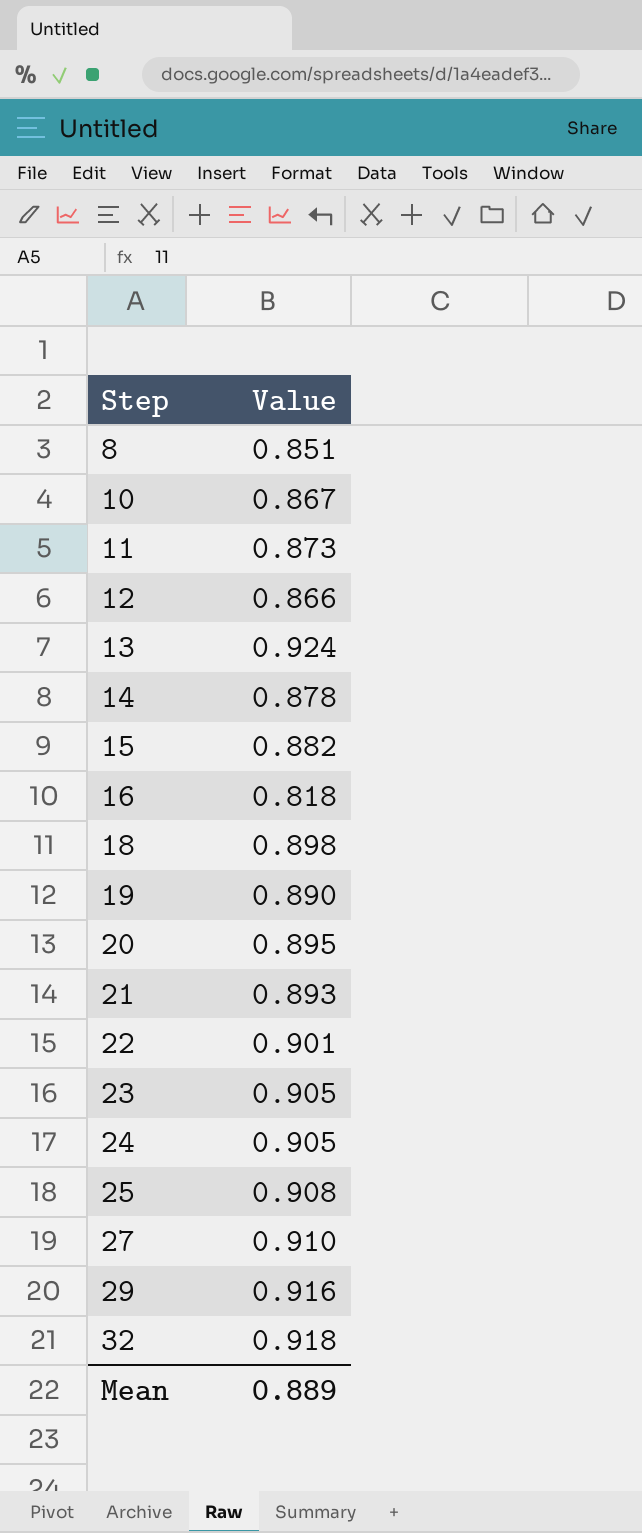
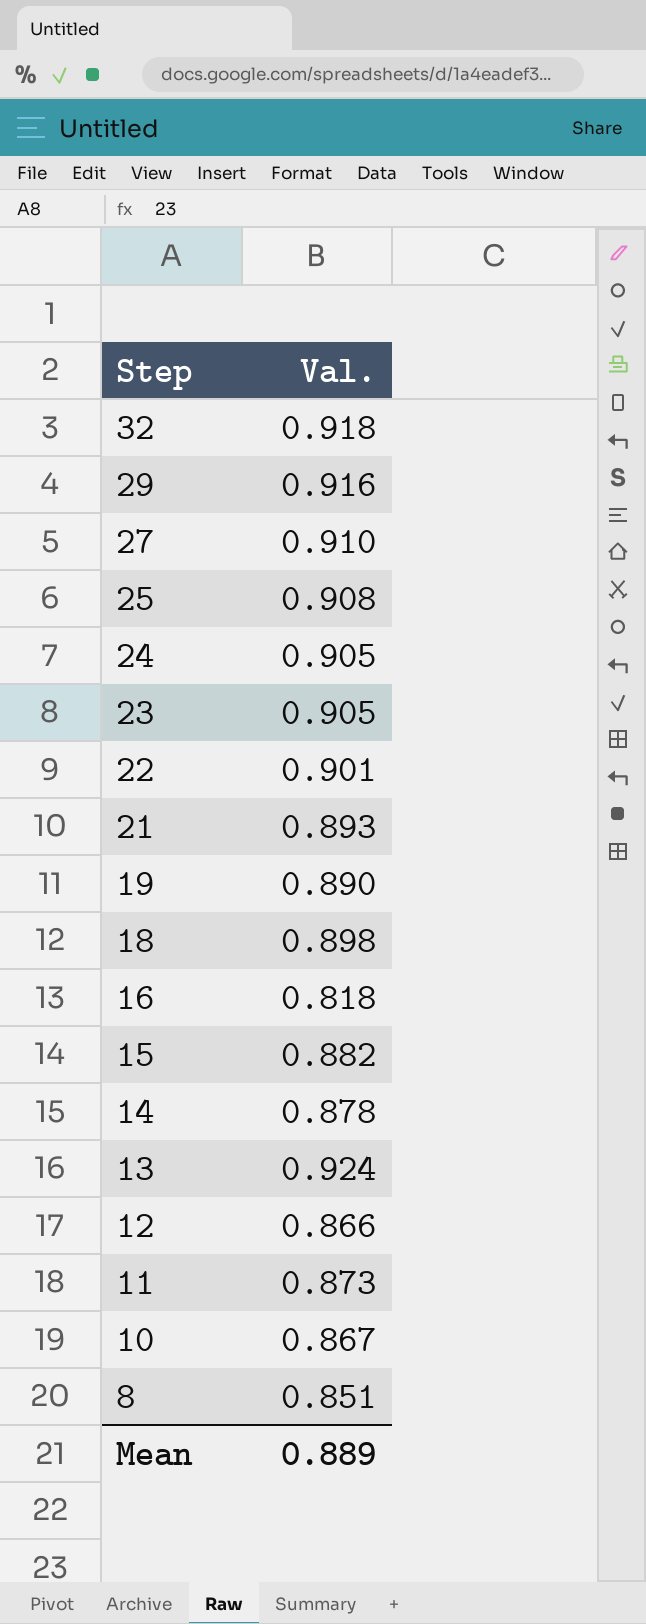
row order: Step ascending -> Step descending
column name: Value -> Val.
row 20: 0.895 -> none

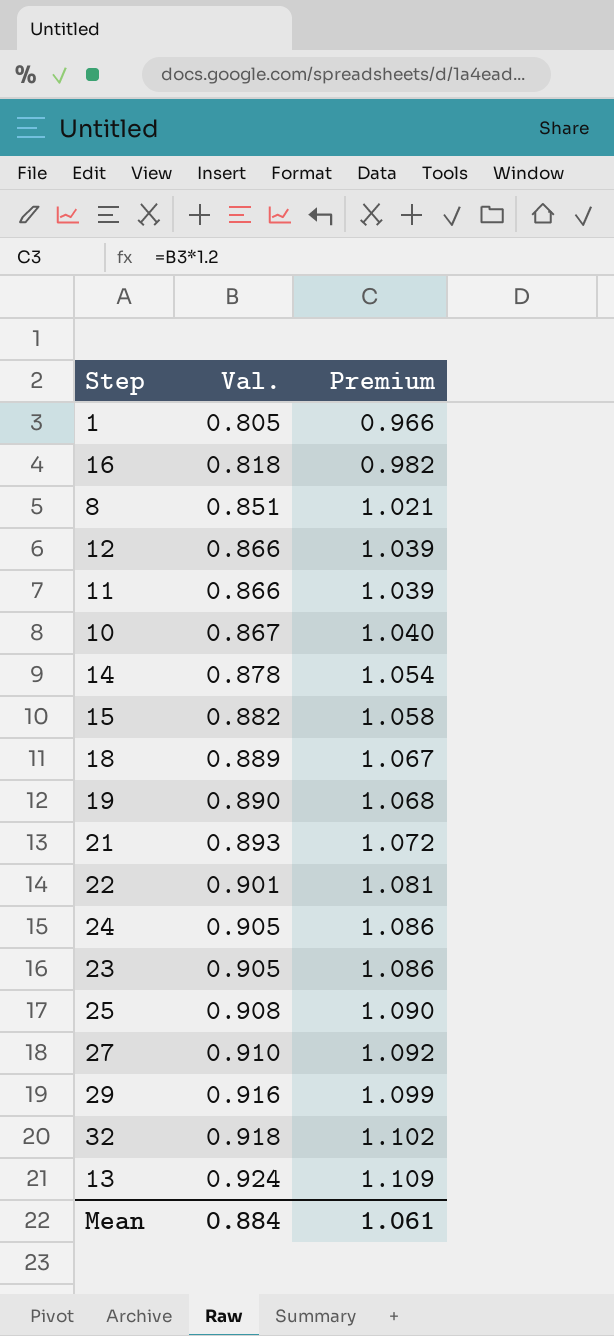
row order: Step descending -> Val. ascending
column Premium | formula: none -> [Val.] * 1.2
row 1: none -> 0.805 | 0.966
11 | Val.: 0.873 -> 0.866
18 | Val.: 0.898 -> 0.889
Mean | Val.: 0.889 -> 0.884

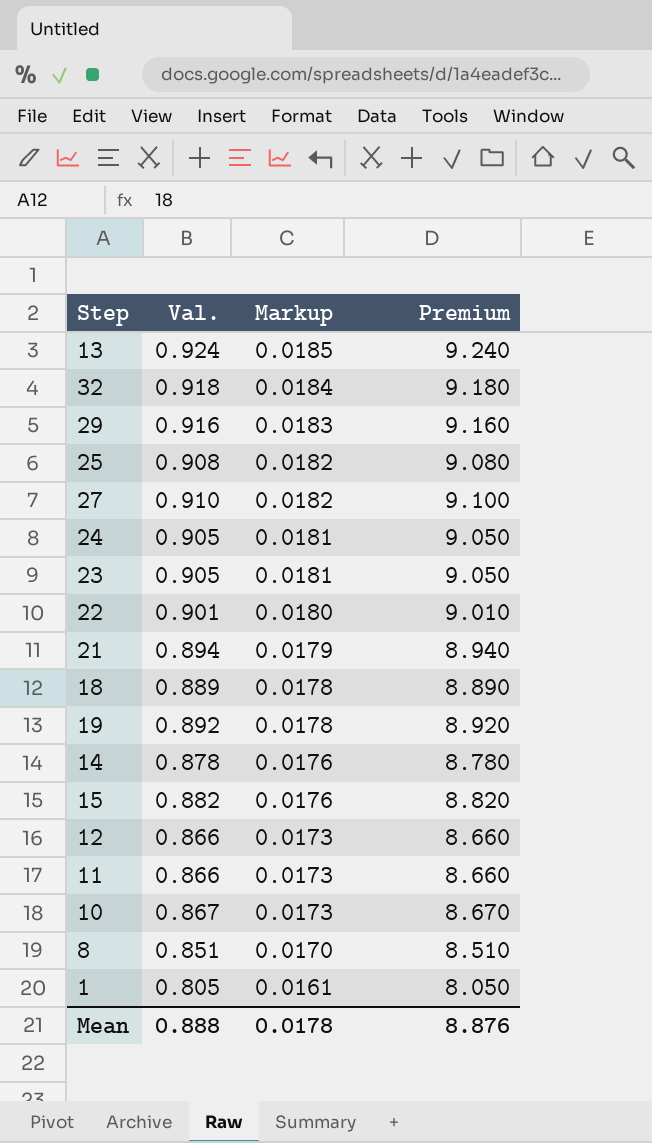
row order: Val. ascending -> Markup descending
column Markup | formula: none -> [Val.] * 0.02
column Premium | formula: [Val.] * 1.2 -> [Val.] * 10
row 16: 0.818 | 0.982 -> none
21 | Val.: 0.893 -> 0.894
19 | Val.: 0.890 -> 0.892
Mean | Val.: 0.884 -> 0.888
Mean | Premium: 1.061 -> 8.876

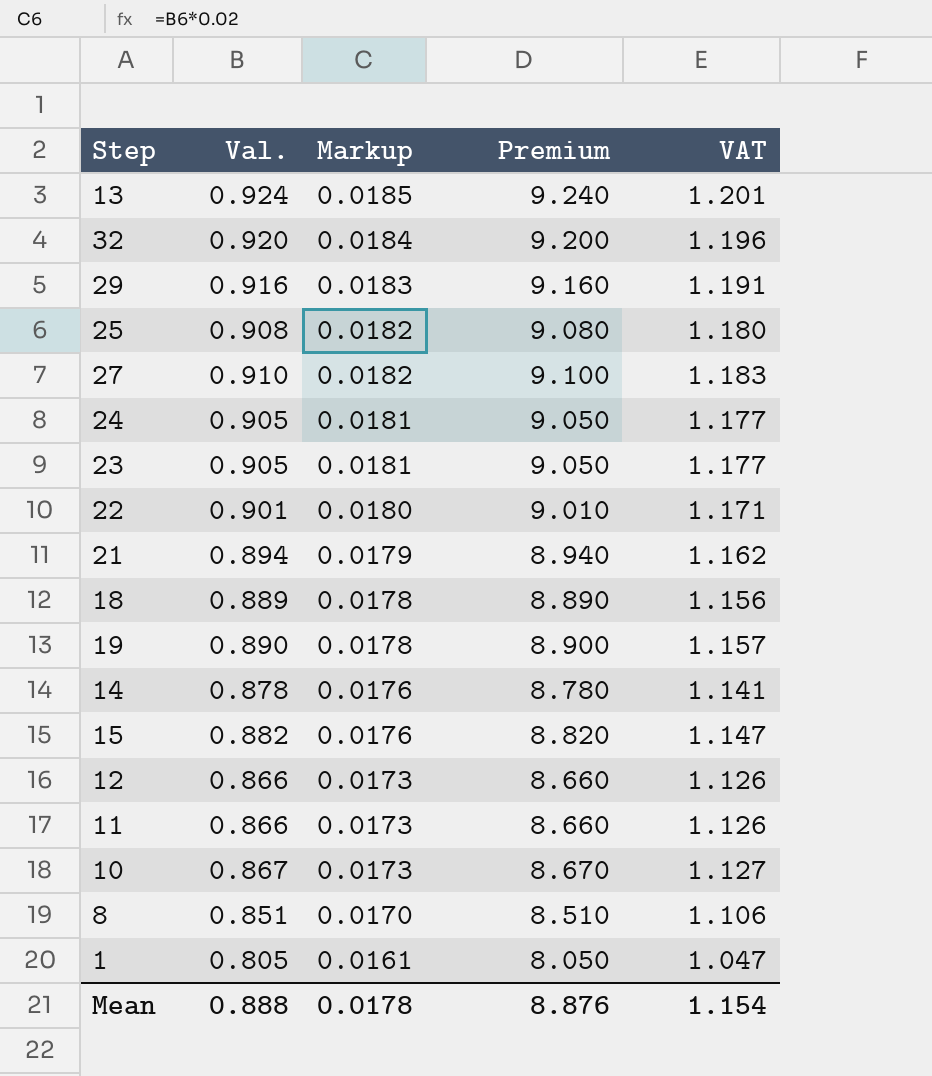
column VAT | formula: none -> [Val.] * 1.3
32 | Val.: 0.918 -> 0.920
32 | Premium: 9.180 -> 9.200
19 | Val.: 0.892 -> 0.890
19 | Premium: 8.920 -> 8.900

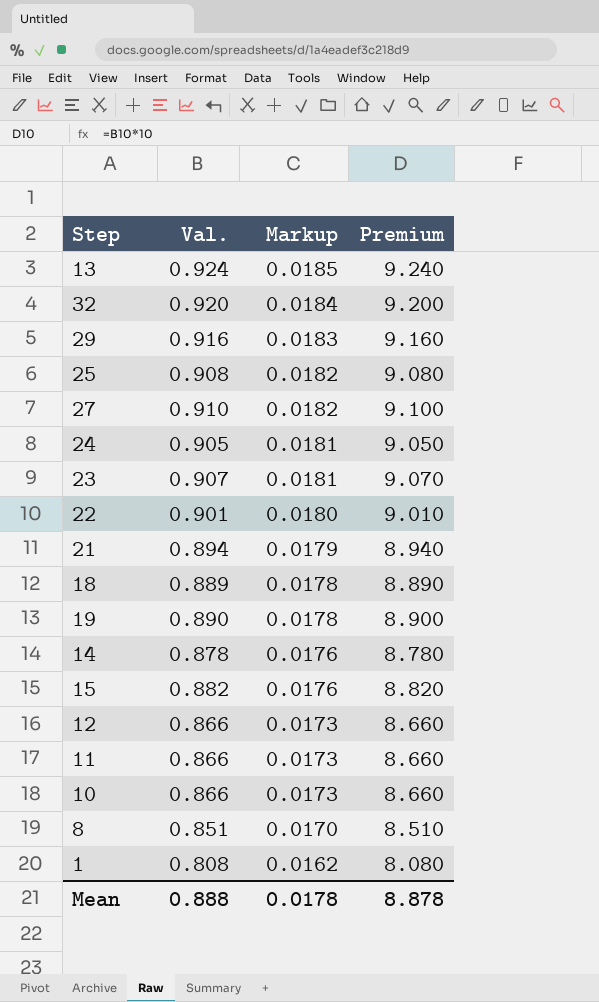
column VAT | formula: [Val.] * 1.3 -> none
23 | Val.: 0.905 -> 0.907
23 | Premium: 9.050 -> 9.070
10 | Val.: 0.867 -> 0.866
10 | Premium: 8.670 -> 8.660
1 | Val.: 0.805 -> 0.808
1 | Markup: 0.0161 -> 0.0162
1 | Premium: 8.050 -> 8.080
Mean | Premium: 8.876 -> 8.878

